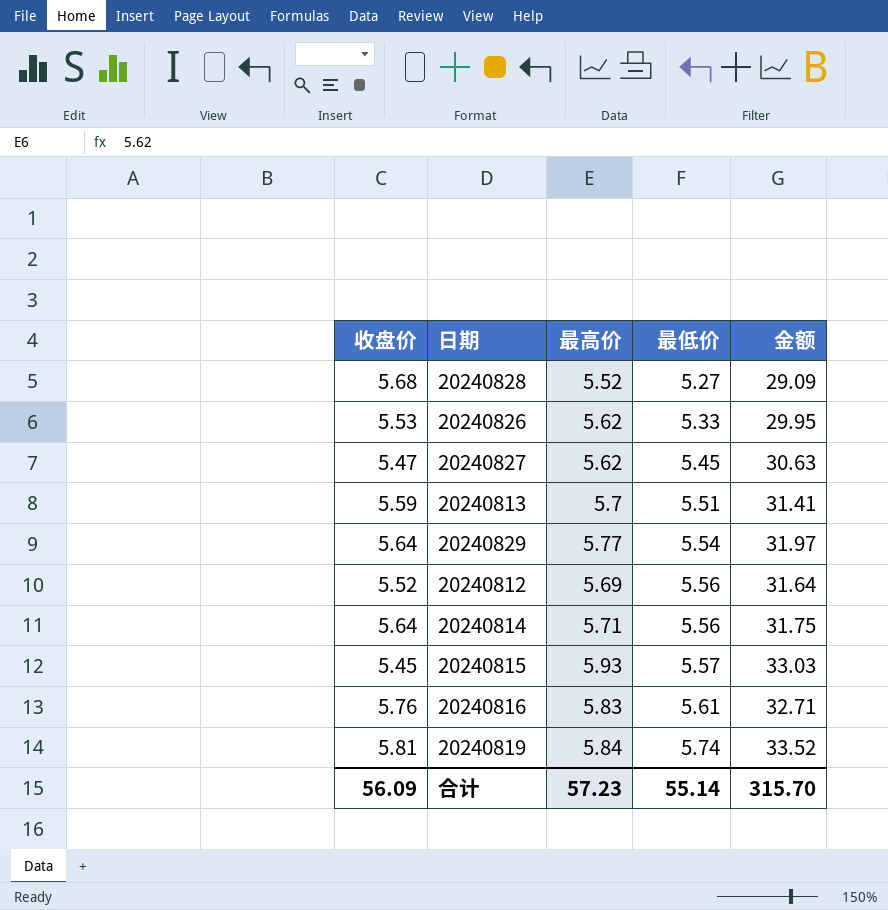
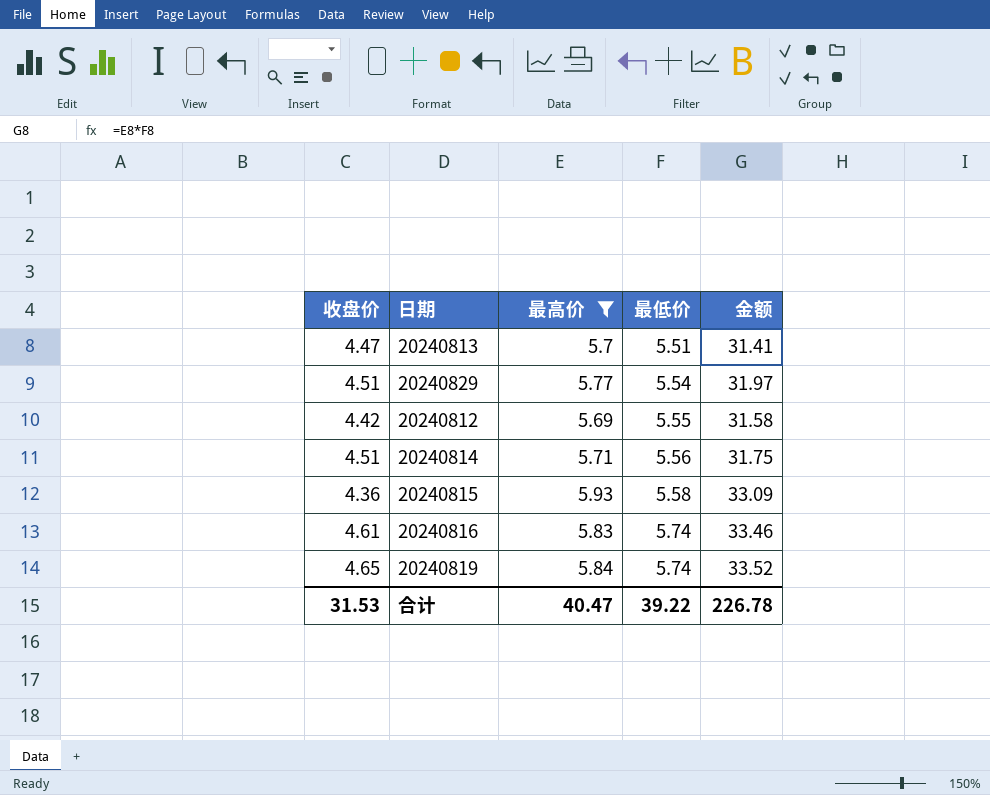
filter: none -> 最高价 >= 5.69
20240813 | 收盘价: 5.59 -> 4.47
20240829 | 收盘价: 5.64 -> 4.51
20240812 | 收盘价: 5.52 -> 4.42
20240812 | 最低价: 5.56 -> 5.55
20240812 | 金额: 31.64 -> 31.58
20240814 | 收盘价: 5.64 -> 4.51
20240815 | 收盘价: 5.45 -> 4.36
20240815 | 最低价: 5.57 -> 5.58
20240815 | 金额: 33.03 -> 33.09
20240816 | 收盘价: 5.76 -> 4.61
20240816 | 最低价: 5.61 -> 5.74
20240816 | 金额: 32.71 -> 33.46
20240819 | 收盘价: 5.81 -> 4.65
合计 | 收盘价: 56.09 -> 31.53
合计 | 最高价: 57.23 -> 40.47
合计 | 最低价: 55.14 -> 39.22
合计 | 金额: 315.70 -> 226.78

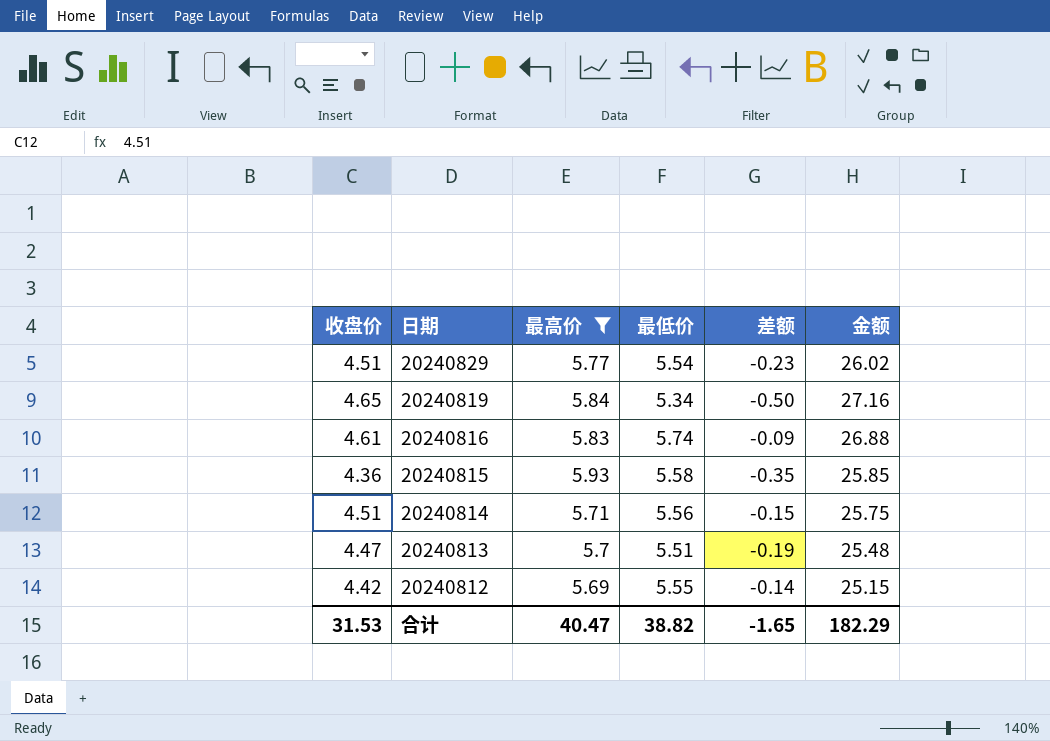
row order: 最低价 ascending -> 日期 descending
column 差额 | formula: none -> [最低价] - [最高价]
column 金额 | formula: [最高价] * [最低价] -> [收盘价] * [最高价]
20240819 | 最低价: 5.74 -> 5.34
合计 | 最低价: 39.22 -> 38.82
合计 | 金额: 226.78 -> 182.29

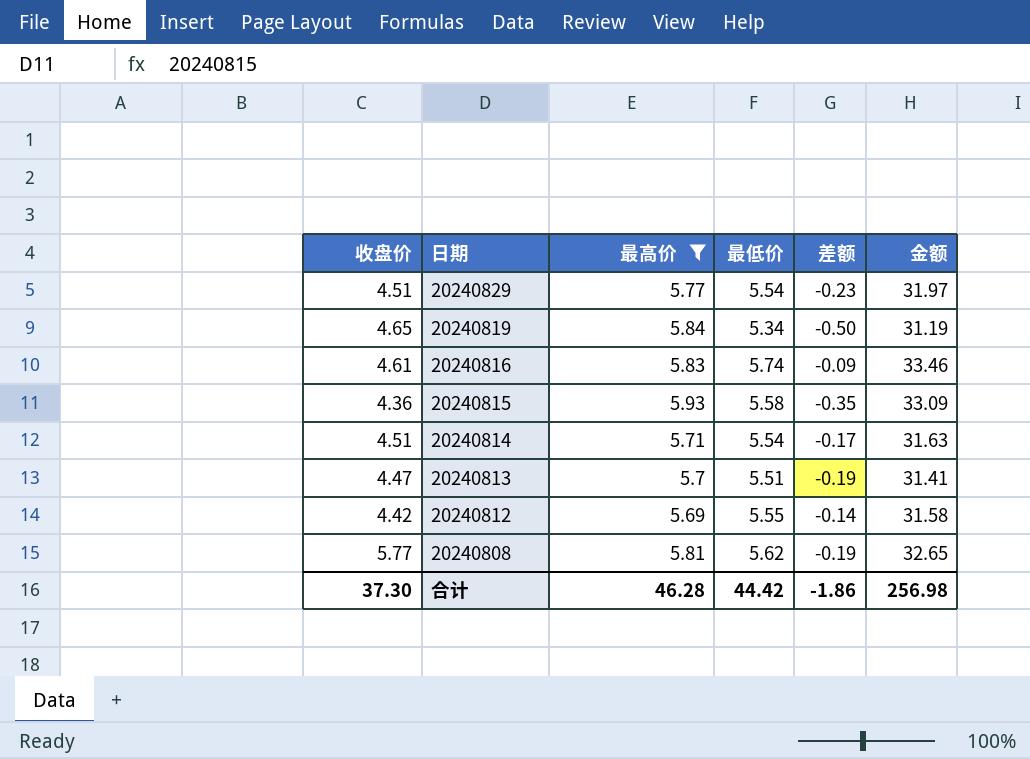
column 金额 | formula: [收盘价] * [最高价] -> [最高价] * [最低价]
20240814 | 最低价: 5.56 -> 5.54
20240814 | 差额: -0.15 -> -0.17
row 20240808: none -> 5.77 | 5.81 | 5.62 | -0.19 | 32.65
合计 | 收盘价: 31.53 -> 37.30
合计 | 最高价: 40.47 -> 46.28
合计 | 最低价: 38.82 -> 44.42
合计 | 差额: -1.65 -> -1.86
合计 | 金额: 182.29 -> 256.98

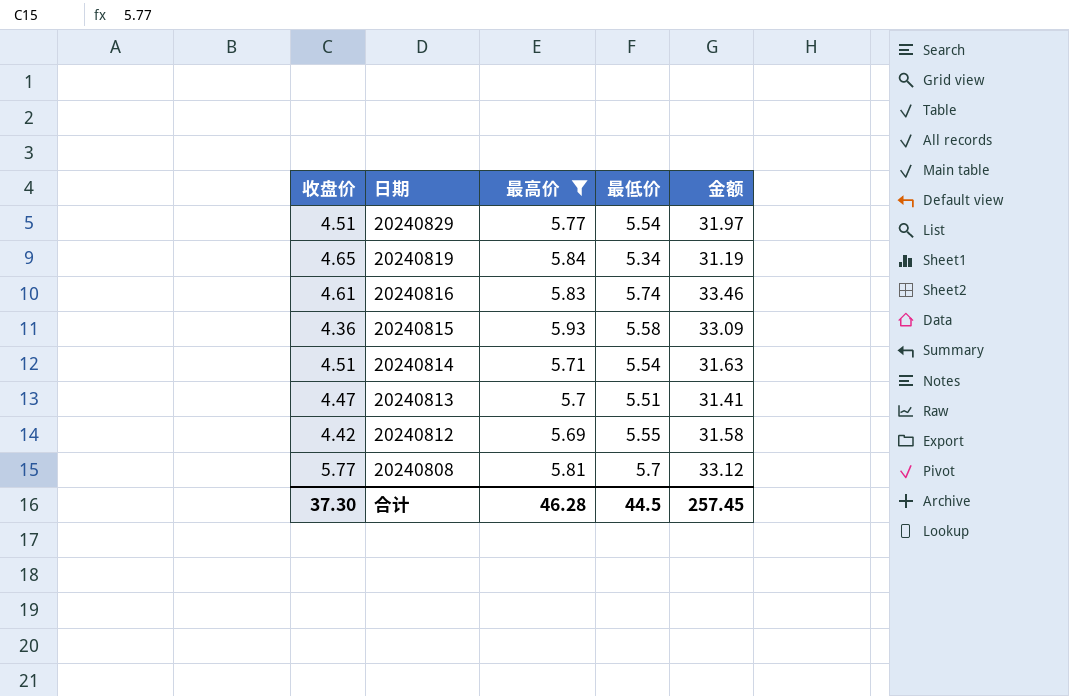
column 差额 | formula: [最低价] - [最高价] -> none
20240808 | 最低价: 5.62 -> 5.7
20240808 | 金额: 32.65 -> 33.12
合计 | 最低价: 44.42 -> 44.5
合计 | 金额: 256.98 -> 257.45

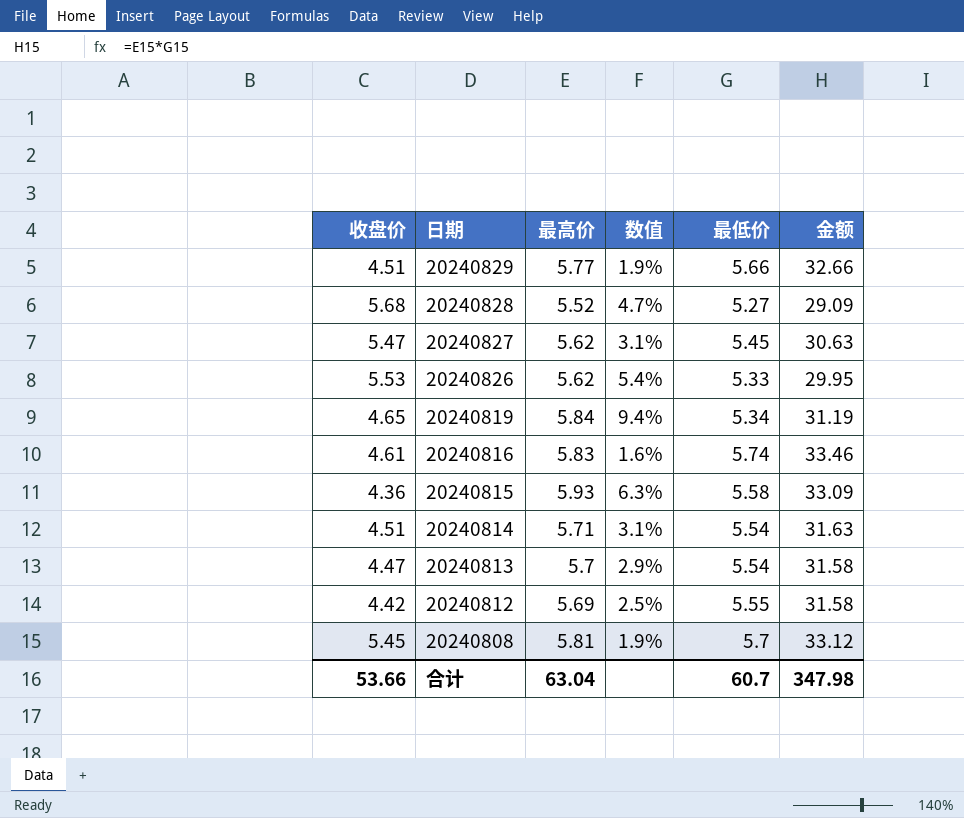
filter: 最高价 >= 5.69 -> none
column 数值 | formula: none -> ([最高价] - [最低价]) / [最低价]
20240829 | 最低价: 5.54 -> 5.66
20240829 | 金额: 31.97 -> 32.66
20240813 | 最低价: 5.51 -> 5.54
20240813 | 金额: 31.41 -> 31.58
20240808 | 收盘价: 5.77 -> 5.45
合计 | 收盘价: 37.30 -> 53.66
合计 | 最高价: 46.28 -> 63.04
合计 | 最低价: 44.5 -> 60.7
合计 | 金额: 257.45 -> 347.98

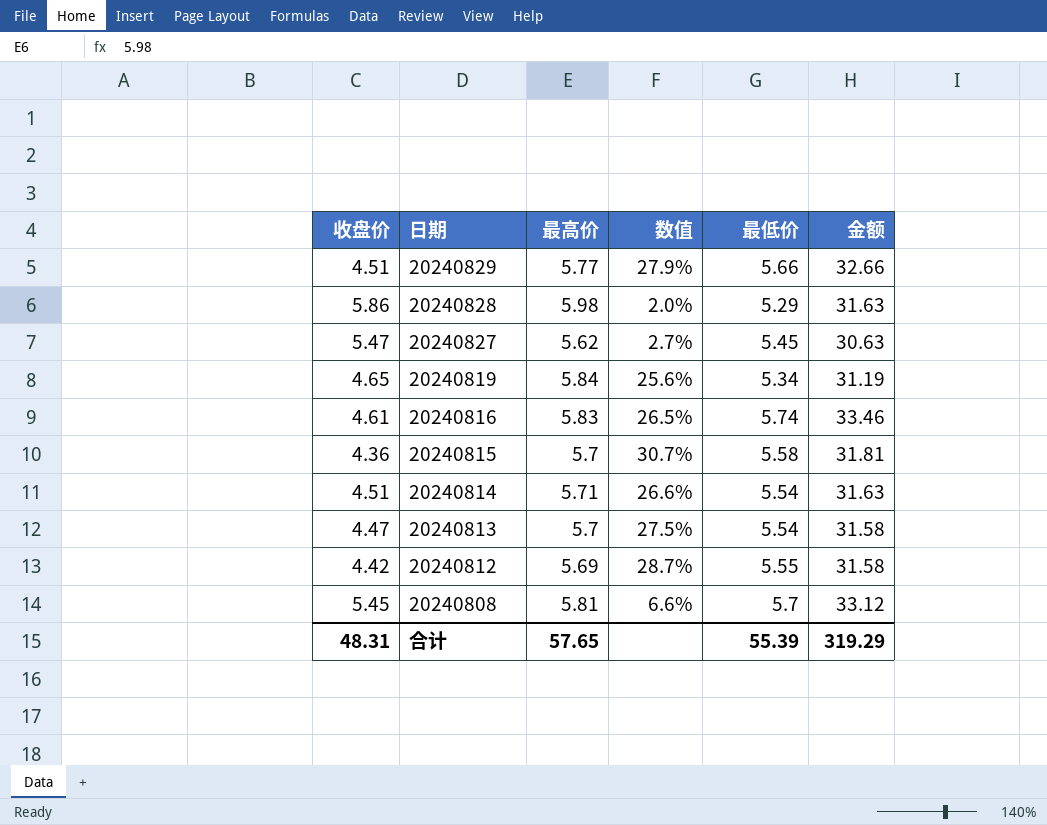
column 数值 | formula: ([最高价] - [最低价]) / [最低价] -> ([最高价] - [收盘价]) / [收盘价]
row 20240826: 5.53 | 5.62 | 5.4% | 5.33 | 29.95 -> none
20240828 | 收盘价: 5.68 -> 5.86
20240828 | 最高价: 5.52 -> 5.98
20240828 | 最低价: 5.27 -> 5.29
20240828 | 金额: 29.09 -> 31.63
20240815 | 最高价: 5.93 -> 5.7
20240815 | 金额: 33.09 -> 31.81
合计 | 收盘价: 53.66 -> 48.31
合计 | 最高价: 63.04 -> 57.65
合计 | 最低价: 60.7 -> 55.39
合计 | 金额: 347.98 -> 319.29

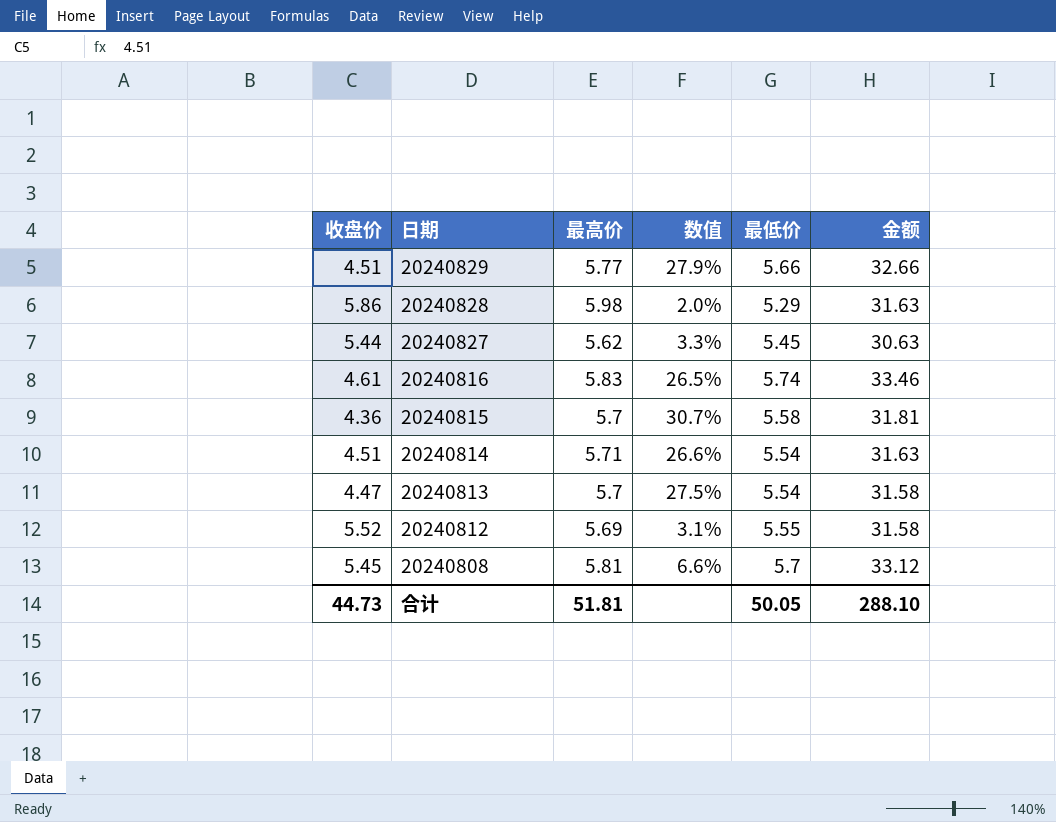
row 20240819: 4.65 | 5.84 | 25.6% | 5.34 | 31.19 -> none
20240827 | 收盘价: 5.47 -> 5.44
20240827 | 数值: 2.7% -> 3.3%
20240812 | 收盘价: 4.42 -> 5.52
20240812 | 数值: 28.7% -> 3.1%
合计 | 收盘价: 48.31 -> 44.73
合计 | 最高价: 57.65 -> 51.81
合计 | 最低价: 55.39 -> 50.05
合计 | 金额: 319.29 -> 288.10

